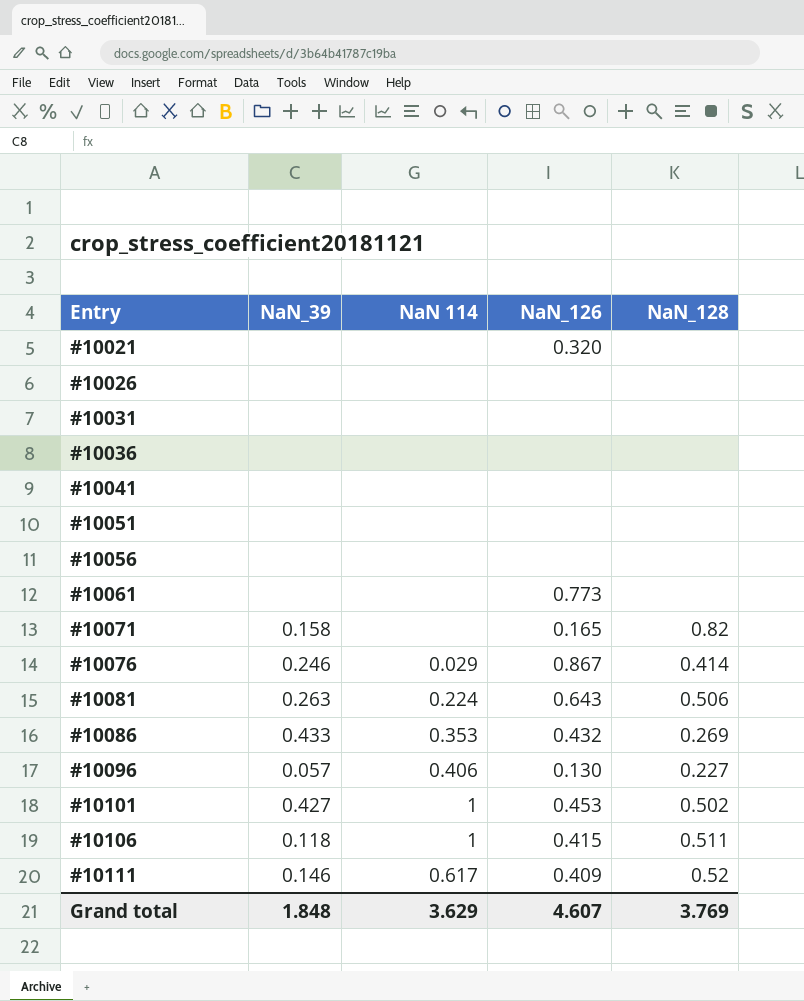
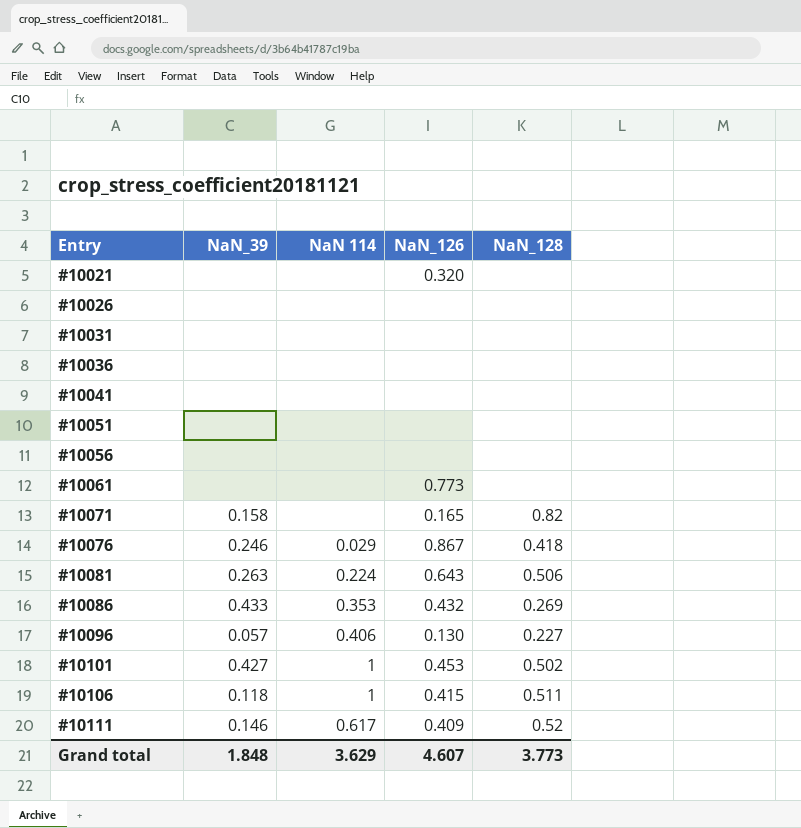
#10076 | NaN_128: 0.414 -> 0.418
Grand total | NaN_128: 3.769 -> 3.773

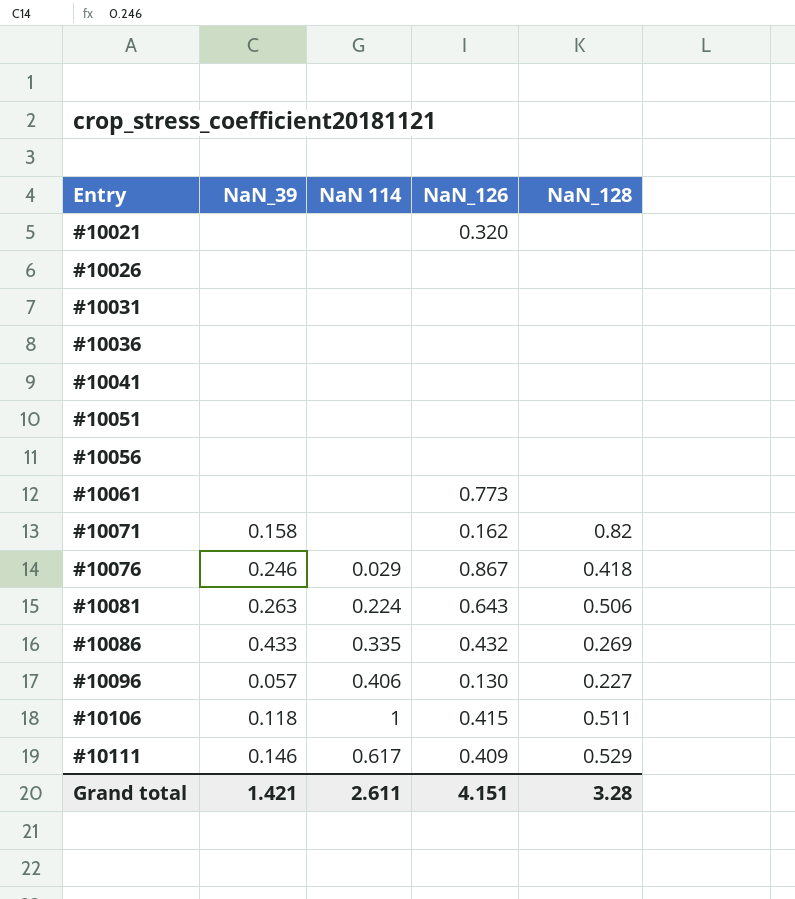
row #10101: 0.427 | 1 | 0.453 | 0.502 -> none
#10071 | NaN_126: 0.165 -> 0.162
#10086 | NaN 114: 0.353 -> 0.335
#10111 | NaN_128: 0.52 -> 0.529
Grand total | NaN_39: 1.848 -> 1.421
Grand total | NaN 114: 3.629 -> 2.611
Grand total | NaN_126: 4.607 -> 4.151
Grand total | NaN_128: 3.773 -> 3.28

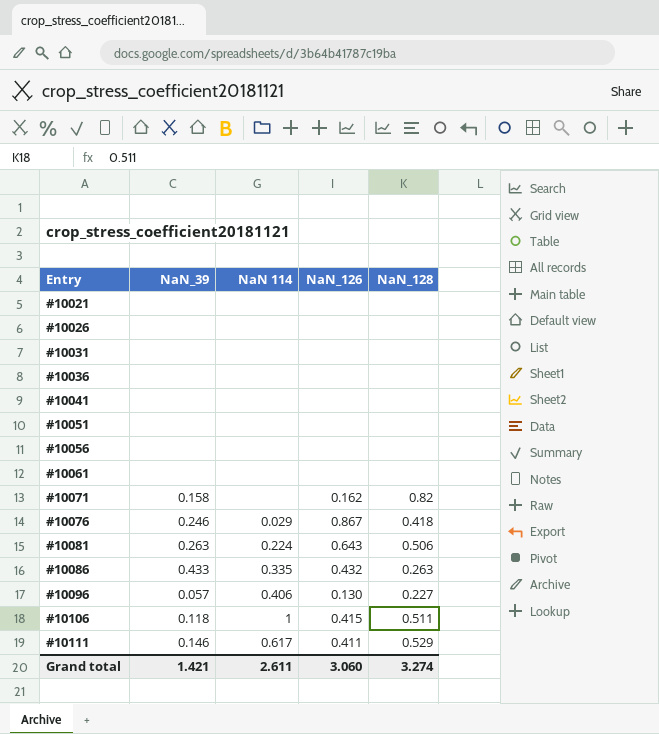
#10021 | NaN_126: 0.320 -> none
#10061 | NaN_126: 0.773 -> none
#10086 | NaN_128: 0.269 -> 0.263
#10111 | NaN_126: 0.409 -> 0.411
Grand total | NaN_126: 4.151 -> 3.060
Grand total | NaN_128: 3.28 -> 3.274

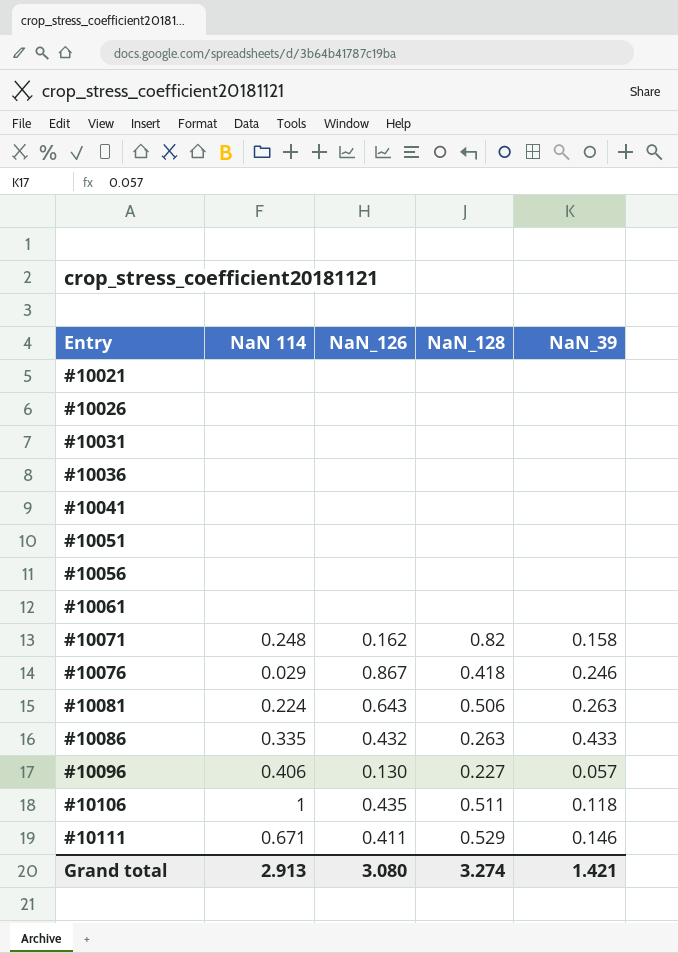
column NaN_39 | position: 2 -> 5
#10071 | NaN 114: none -> 0.248
#10106 | NaN_126: 0.415 -> 0.435
#10111 | NaN 114: 0.617 -> 0.671
Grand total | NaN 114: 2.611 -> 2.913
Grand total | NaN_126: 3.060 -> 3.080

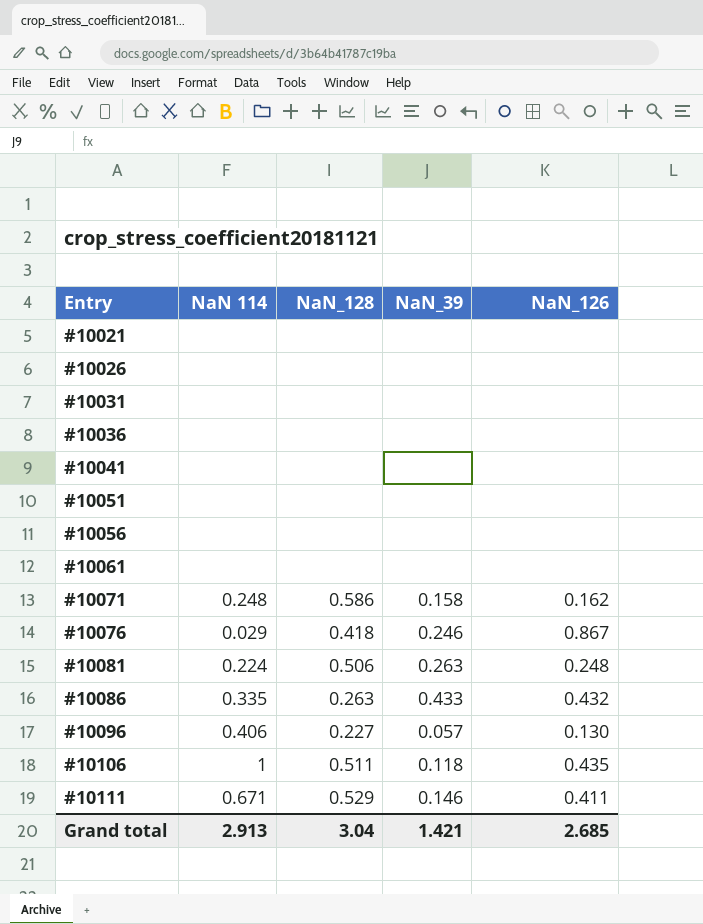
column NaN_126 | position: 3 -> 5
#10071 | NaN_128: 0.82 -> 0.586
#10081 | NaN_126: 0.643 -> 0.248
Grand total | NaN_128: 3.274 -> 3.04
Grand total | NaN_126: 3.080 -> 2.685

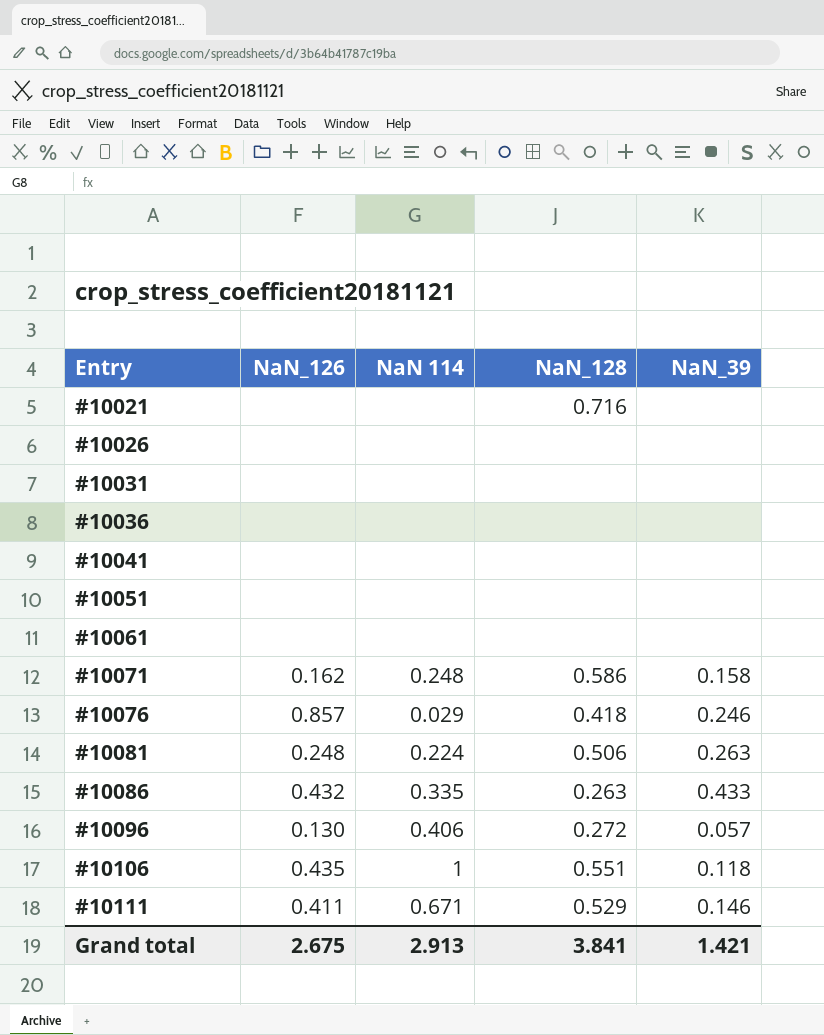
column NaN_126 | position: 5 -> 2
row #10056: none | none | none | none -> none
#10021 | NaN_128: none -> 0.716
#10076 | NaN_126: 0.867 -> 0.857
#10096 | NaN_128: 0.227 -> 0.272
#10106 | NaN_128: 0.511 -> 0.551
Grand total | NaN_126: 2.685 -> 2.675
Grand total | NaN_128: 3.04 -> 3.841

